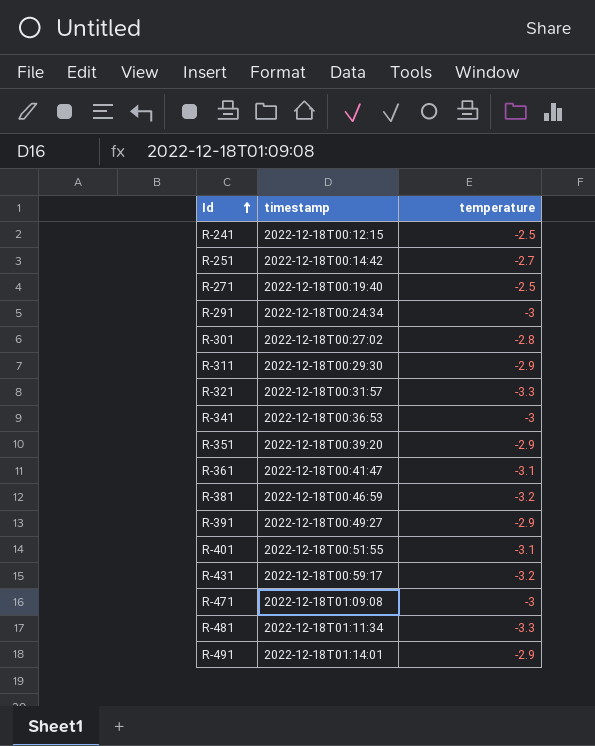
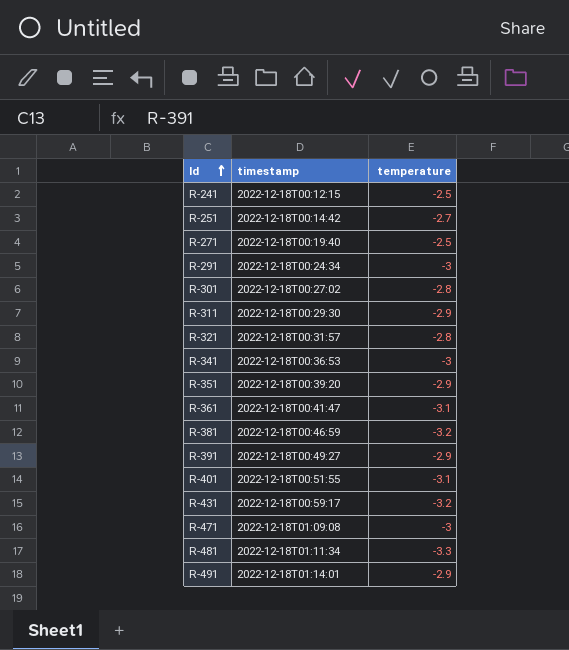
R-321 | temperature: -3.3 -> -2.8

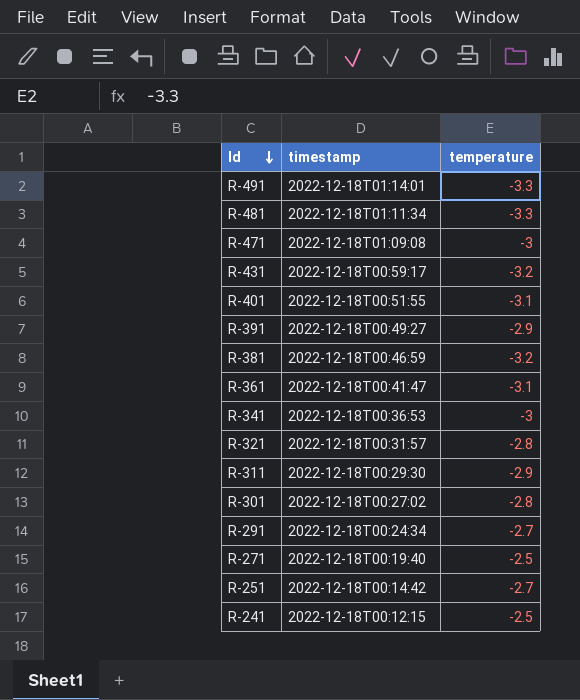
row order: Id ascending -> Id descending
row R-351: 2022-12-18T00:39:20 | -2.9 -> none
R-491 | temperature: -2.9 -> -3.3
R-291 | temperature: -3 -> -2.7

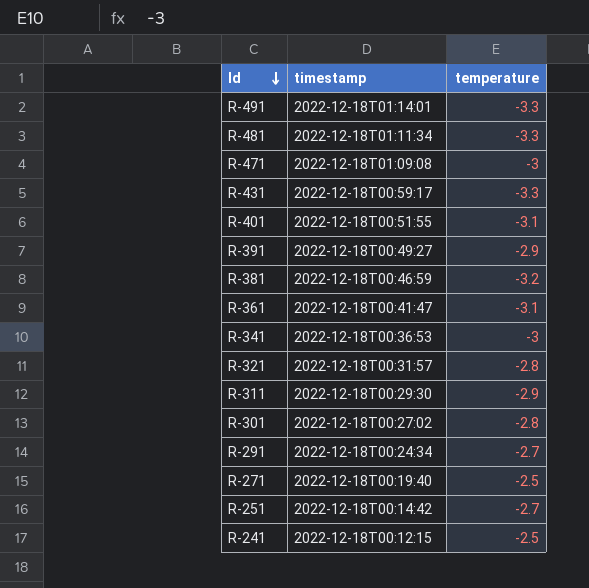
R-431 | temperature: -3.2 -> -3.3

